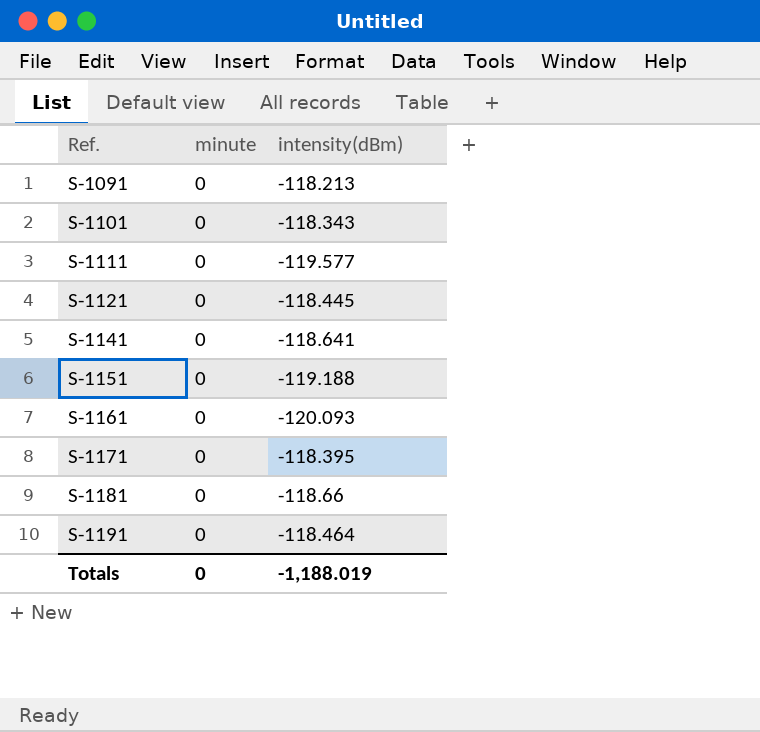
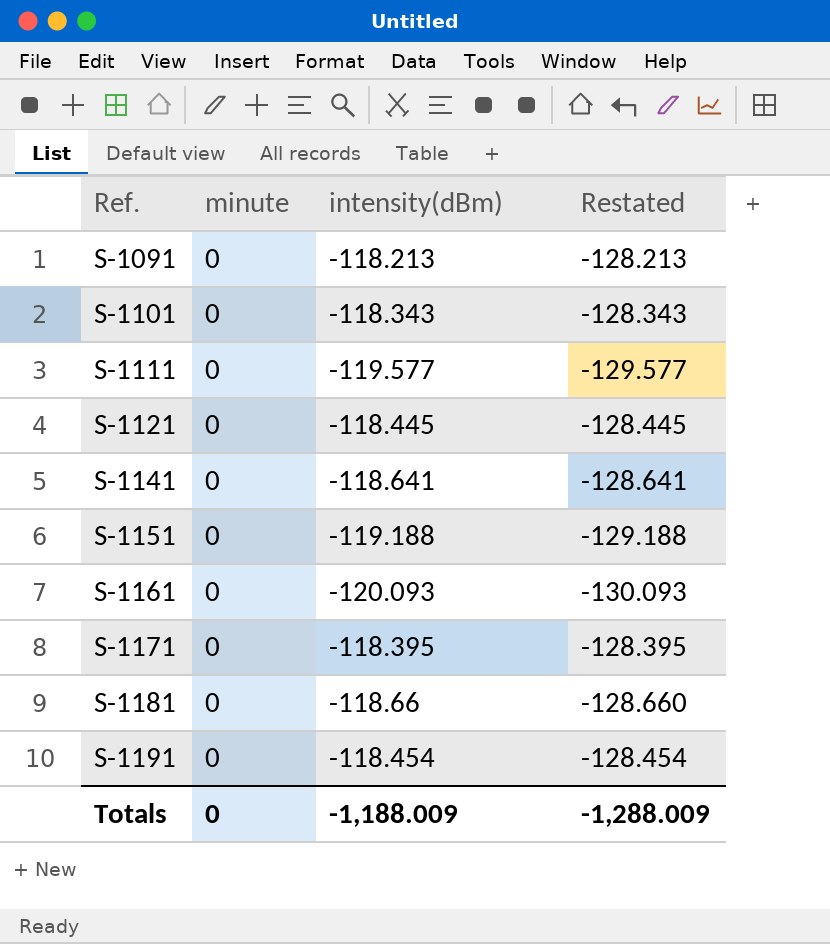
column Restated | formula: none -> [intensity(dBm)] - 10
S-1191 | intensity(dBm): -118.464 -> -118.454
Totals | intensity(dBm): -1,188.019 -> -1,188.009

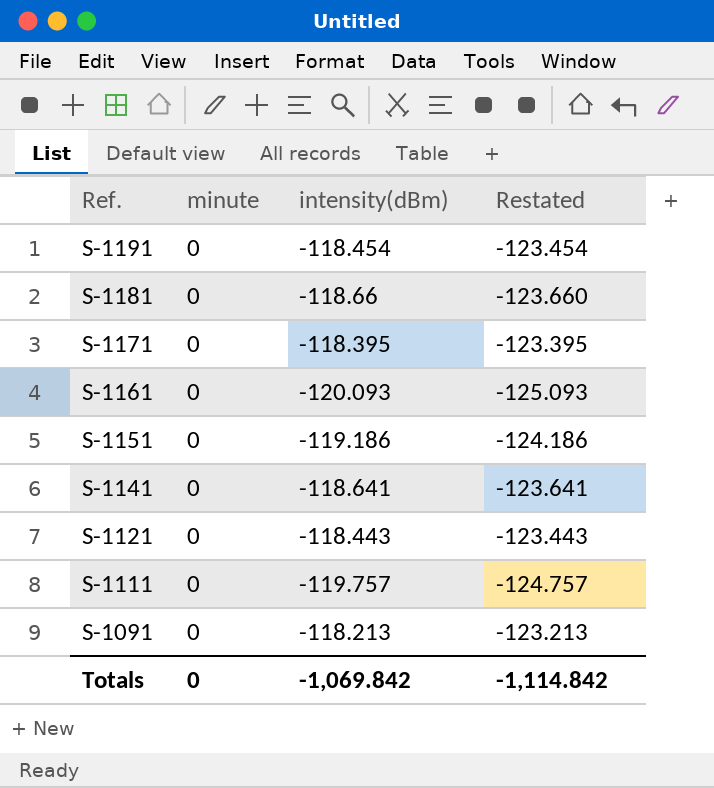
row order: Ref. ascending -> Ref. descending
column Restated | formula: [intensity(dBm)] - 10 -> [intensity(dBm)] - 5
row S-1101: 0 | -118.343 | -128.343 -> none
S-1151 | intensity(dBm): -119.188 -> -119.186
S-1121 | intensity(dBm): -118.445 -> -118.443
S-1111 | intensity(dBm): -119.577 -> -119.757
Totals | intensity(dBm): -1,188.009 -> -1,069.842
Totals | Restated: -1,288.009 -> -1,114.842

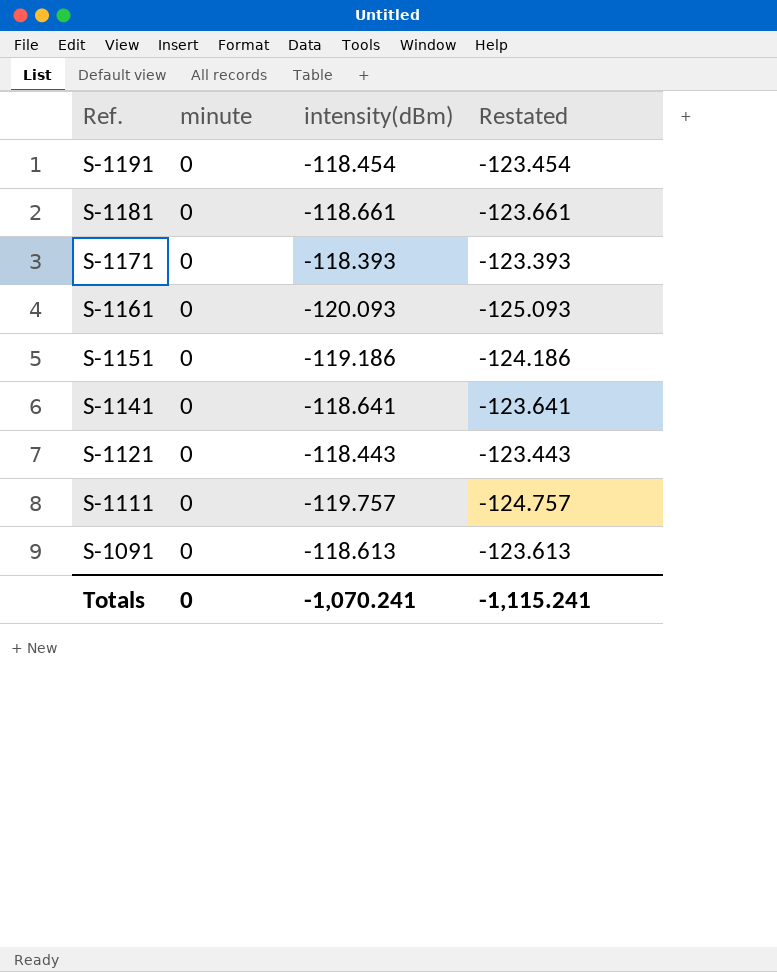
S-1181 | intensity(dBm): -118.66 -> -118.661
S-1181 | Restated: -123.660 -> -123.661
S-1171 | intensity(dBm): -118.395 -> -118.393
S-1171 | Restated: -123.395 -> -123.393
S-1091 | intensity(dBm): -118.213 -> -118.613
S-1091 | Restated: -123.213 -> -123.613
Totals | intensity(dBm): -1,069.842 -> -1,070.241
Totals | Restated: -1,114.842 -> -1,115.241

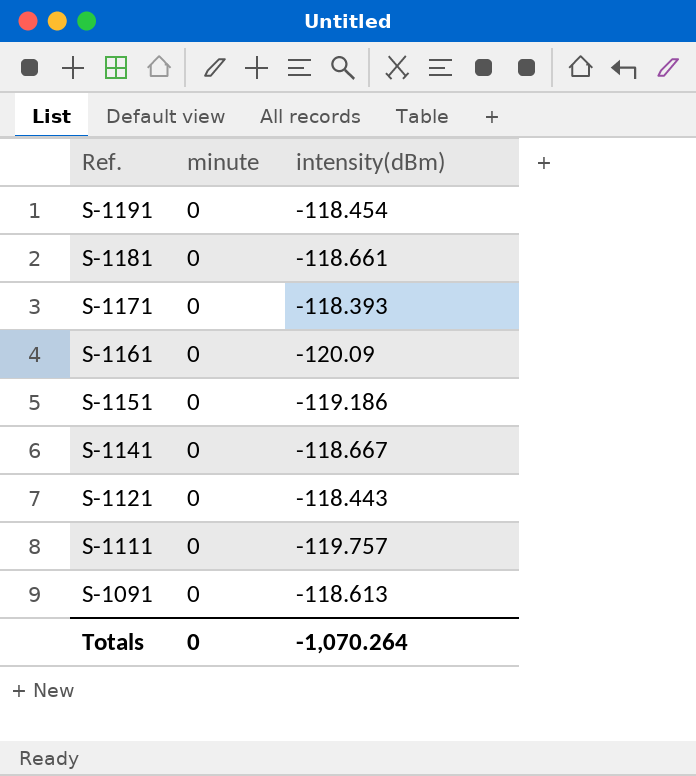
column Restated | formula: [intensity(dBm)] - 5 -> none
S-1161 | intensity(dBm): -120.093 -> -120.09
S-1141 | intensity(dBm): -118.641 -> -118.667
Totals | intensity(dBm): -1,070.241 -> -1,070.264

